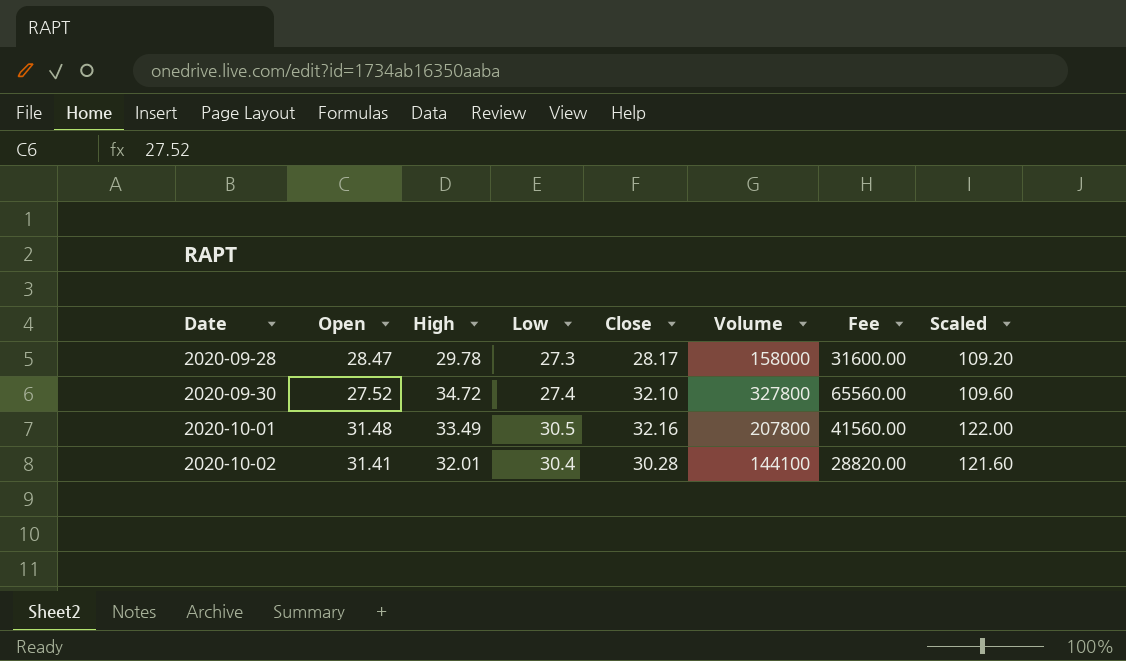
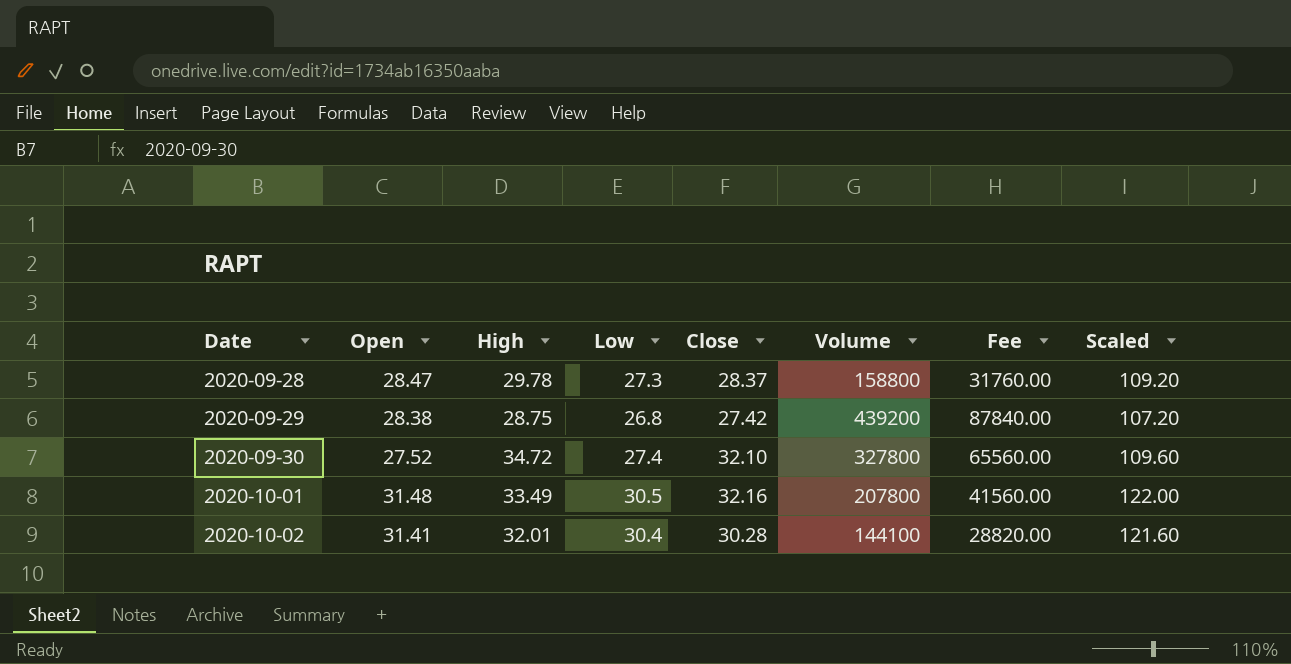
2020-09-28 | Close: 28.17 -> 28.37
2020-09-28 | Volume: 158000 -> 158800
2020-09-28 | Fee: 31600.00 -> 31760.00
row 2020-09-29: none -> 28.38 | 28.75 | 26.8 | 27.42 | 439200 | 87840.00 | 107.20

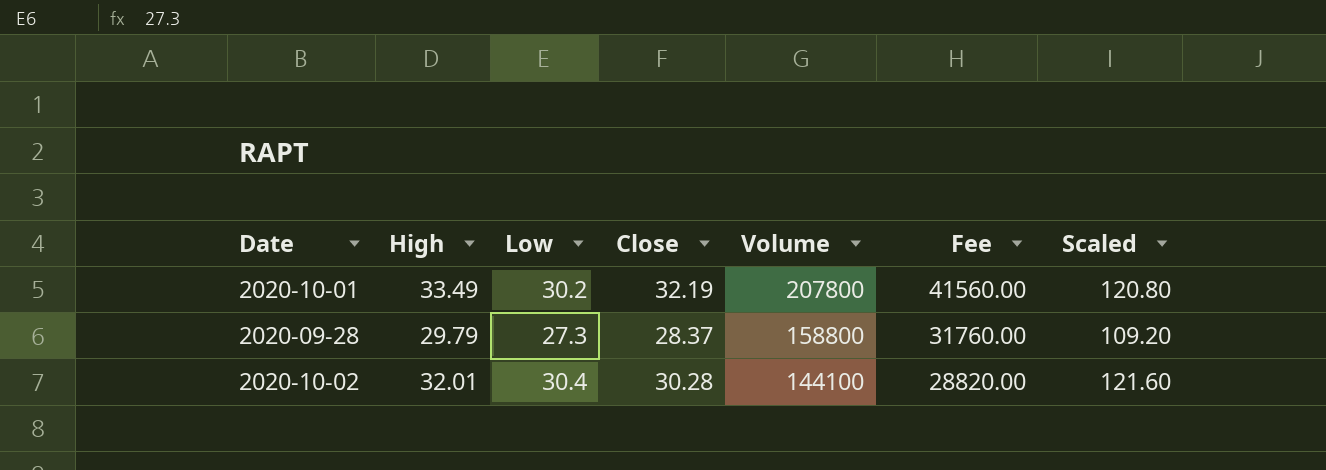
row order: Date ascending -> Volume descending
column Open | position: 2 -> none
row 2020-09-29: 28.38 | 28.75 | 26.8 | 27.42 | 439200 | 87840.00 | 107.20 -> none
row 2020-09-30: 27.52 | 34.72 | 27.4 | 32.10 | 327800 | 65560.00 | 109.60 -> none
2020-10-01 | Low: 30.5 -> 30.2
2020-10-01 | Close: 32.16 -> 32.19
2020-10-01 | Scaled: 122.00 -> 120.80
2020-09-28 | High: 29.78 -> 29.79

